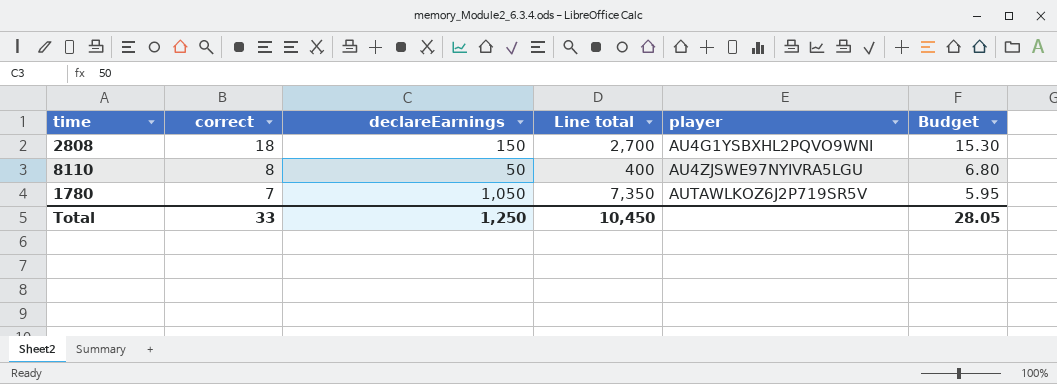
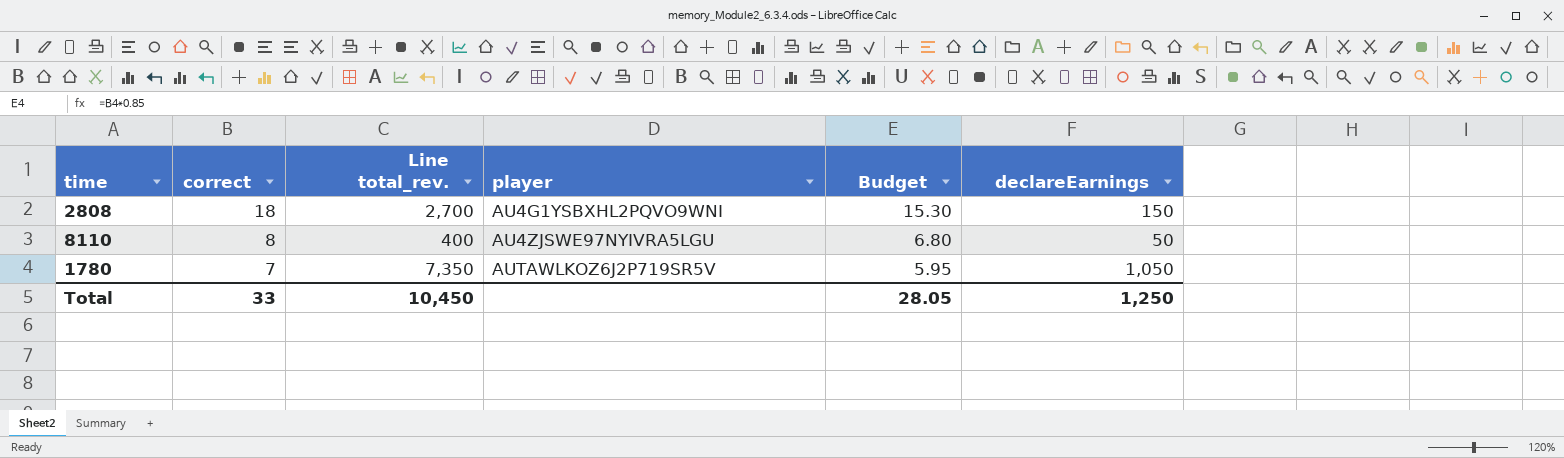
column name: Line total -> Line total_rev.
column declareEarnings | position: 3 -> 6

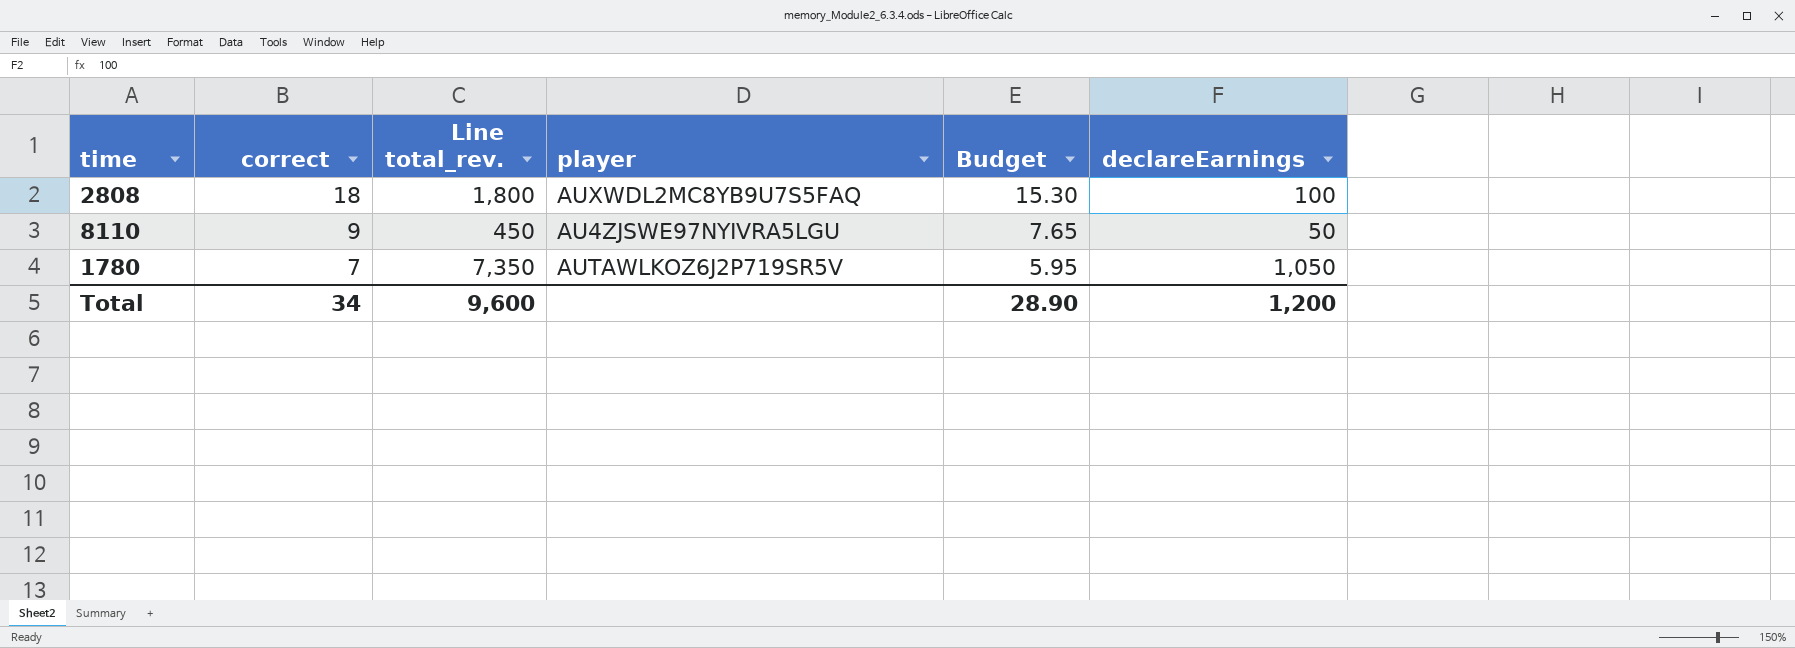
2808 | Line total_rev.: 2,700 -> 1,800
2808 | player: AU4G1YSBXHL2PQVO9WNI -> AUXWDL2MC8YB9U7S5FAQ
2808 | declareEarnings: 150 -> 100
8110 | correct: 8 -> 9
8110 | Line total_rev.: 400 -> 450
8110 | Budget: 6.80 -> 7.65
Total | correct: 33 -> 34
Total | Line total_rev.: 10,450 -> 9,600
Total | Budget: 28.05 -> 28.90
Total | declareEarnings: 1,250 -> 1,200

